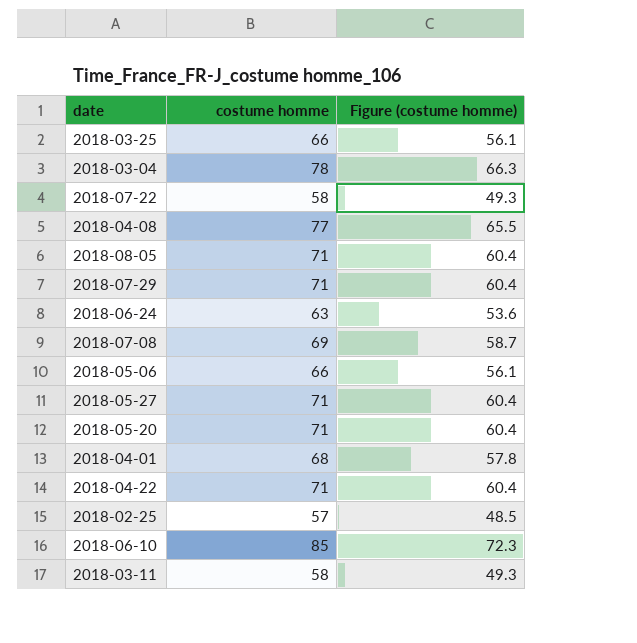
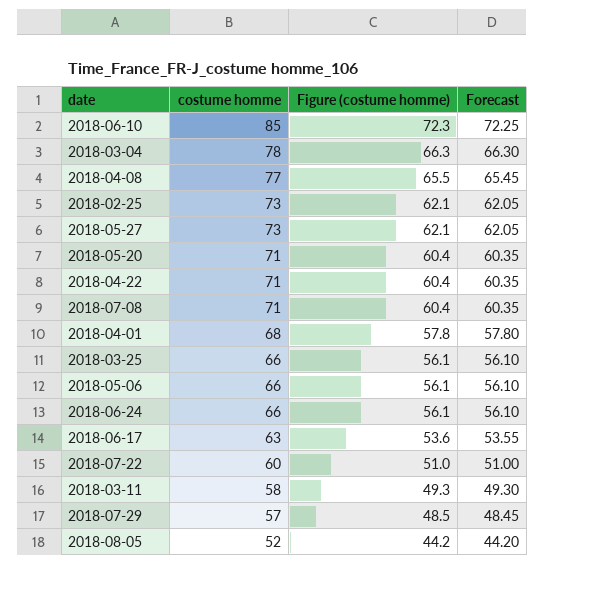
row order: none -> costume homme descending
column Forecast | formula: none -> [costume homme] * 0.85
2018-02-25 | costume homme: 57 -> 73
2018-02-25 | Figure (costume homme): 48.5 -> 62.1
2018-05-27 | costume homme: 71 -> 73
2018-05-27 | Figure (costume homme): 60.4 -> 62.1
2018-07-08 | costume homme: 69 -> 71
2018-07-08 | Figure (costume homme): 58.7 -> 60.4
2018-06-24 | costume homme: 63 -> 66
2018-06-24 | Figure (costume homme): 53.6 -> 56.1
row 2018-06-17: none -> 63 | 53.6 | 53.55
2018-07-22 | costume homme: 58 -> 60
2018-07-22 | Figure (costume homme): 49.3 -> 51.0
2018-07-29 | costume homme: 71 -> 57
2018-07-29 | Figure (costume homme): 60.4 -> 48.5
2018-08-05 | costume homme: 71 -> 52
2018-08-05 | Figure (costume homme): 60.4 -> 44.2

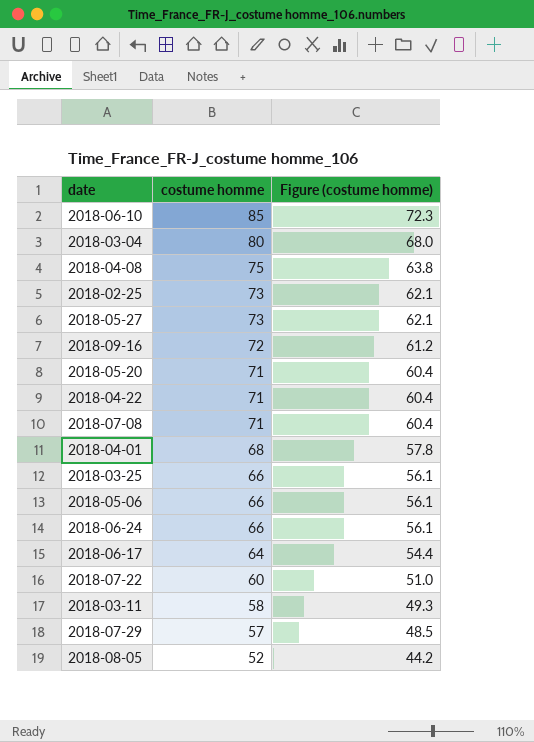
column Forecast | formula: [costume homme] * 0.85 -> none
2018-03-04 | costume homme: 78 -> 80
2018-03-04 | Figure (costume homme): 66.3 -> 68.0
2018-04-08 | costume homme: 77 -> 75
2018-04-08 | Figure (costume homme): 65.5 -> 63.8
row 2018-09-16: none -> 72 | 61.2
2018-06-17 | costume homme: 63 -> 64
2018-06-17 | Figure (costume homme): 53.6 -> 54.4

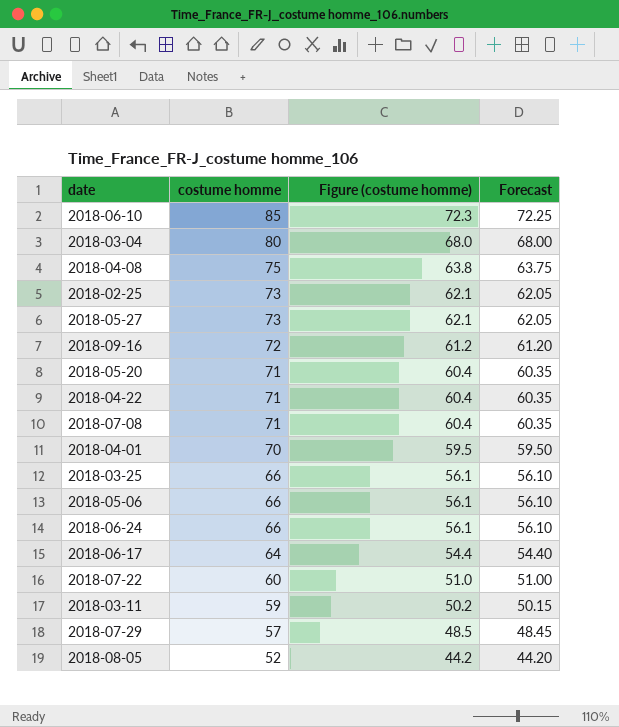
column Forecast | formula: none -> [costume homme] * 0.85
2018-04-01 | costume homme: 68 -> 70
2018-04-01 | Figure (costume homme): 57.8 -> 59.5
2018-03-11 | costume homme: 58 -> 59
2018-03-11 | Figure (costume homme): 49.3 -> 50.2

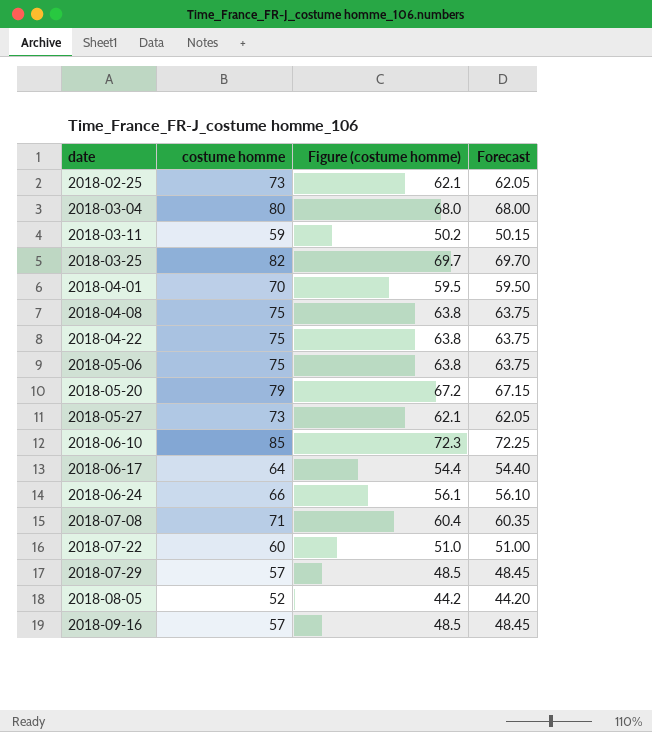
row order: costume homme descending -> date ascending
2018-03-25 | costume homme: 66 -> 82
2018-03-25 | Figure (costume homme): 56.1 -> 69.7
2018-03-25 | Forecast: 56.10 -> 69.70
2018-04-22 | costume homme: 71 -> 75
2018-04-22 | Figure (costume homme): 60.4 -> 63.8
2018-04-22 | Forecast: 60.35 -> 63.75
2018-05-06 | costume homme: 66 -> 75
2018-05-06 | Figure (costume homme): 56.1 -> 63.8
2018-05-06 | Forecast: 56.10 -> 63.75
2018-05-20 | costume homme: 71 -> 79
2018-05-20 | Figure (costume homme): 60.4 -> 67.2
2018-05-20 | Forecast: 60.35 -> 67.15
2018-09-16 | costume homme: 72 -> 57
2018-09-16 | Figure (costume homme): 61.2 -> 48.5
2018-09-16 | Forecast: 61.20 -> 48.45

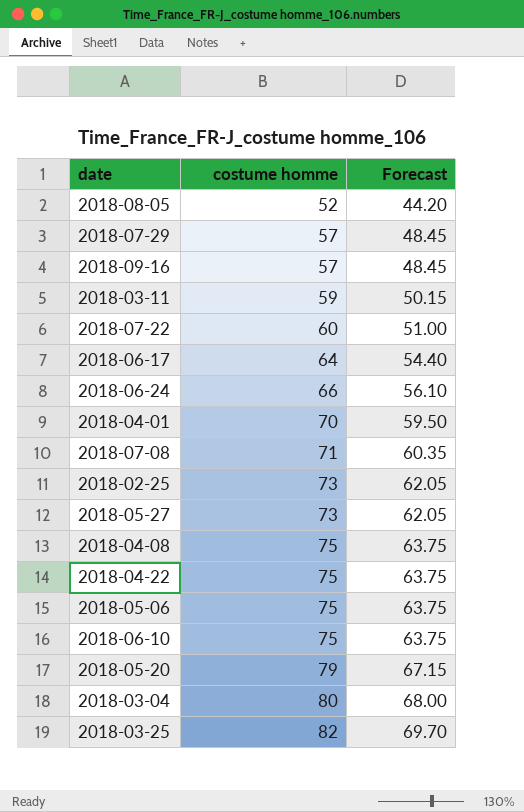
row order: date ascending -> costume homme ascending
column Figure (costume homme) | formula: [costume homme] * 0.85 -> none
2018-06-10 | costume homme: 85 -> 75
2018-06-10 | Forecast: 72.25 -> 63.75

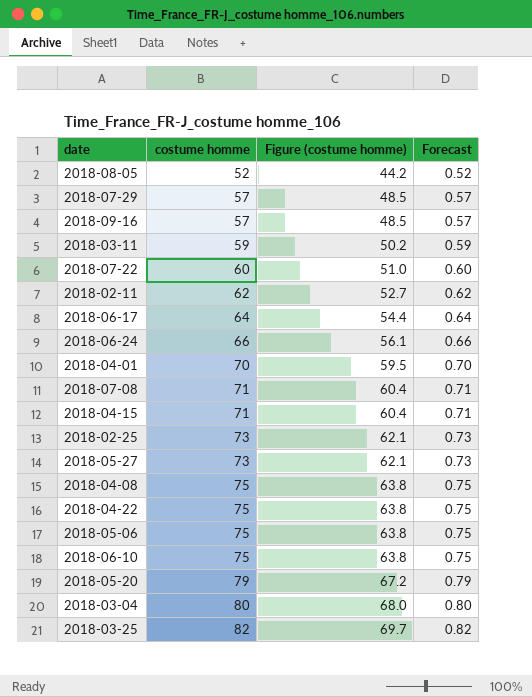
column Figure (costume homme) | formula: none -> [costume homme] * 0.85
column Forecast | formula: [costume homme] * 0.85 -> [costume homme] * 0.01
row 2018-02-11: none -> 62 | 52.7 | 0.62
row 2018-04-15: none -> 71 | 60.4 | 0.71

